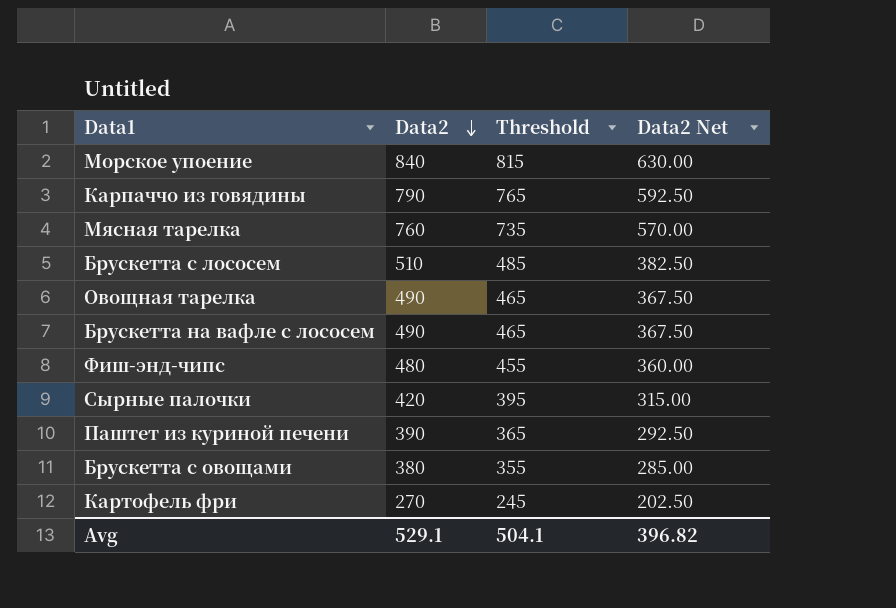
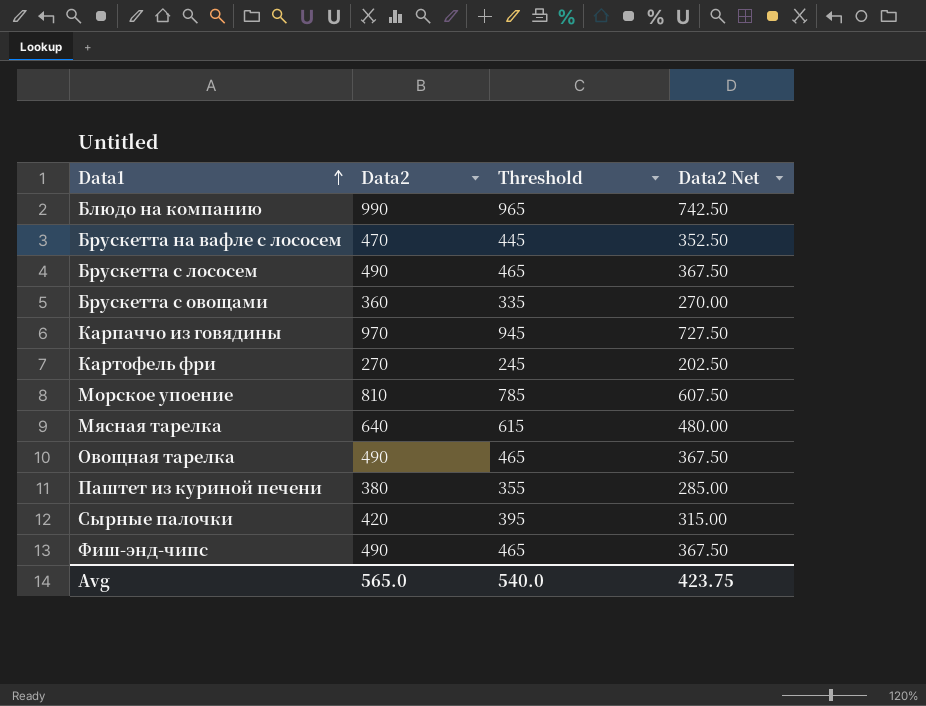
row order: Data2 descending -> Data1 ascending
row Блюдо на компанию: none -> 990 | 965 | 742.50
Брускетта на вафле с лососем | Data2: 490 -> 470
Брускетта на вафле с лососем | Threshold: 465 -> 445
Брускетта на вафле с лососем | Data2 Net: 367.50 -> 352.50
Брускетта с лососем | Data2: 510 -> 490
Брускетта с лососем | Threshold: 485 -> 465
Брускетта с лососем | Data2 Net: 382.50 -> 367.50
Брускетта с овощами | Data2: 380 -> 360
Брускетта с овощами | Threshold: 355 -> 335
Брускетта с овощами | Data2 Net: 285.00 -> 270.00
Карпаччо из говядины | Data2: 790 -> 970
Карпаччо из говядины | Threshold: 765 -> 945
Карпаччо из говядины | Data2 Net: 592.50 -> 727.50
Морское упоение | Data2: 840 -> 810
Морское упоение | Threshold: 815 -> 785
Морское упоение | Data2 Net: 630.00 -> 607.50
Мясная тарелка | Data2: 760 -> 640
Мясная тарелка | Threshold: 735 -> 615
Мясная тарелка | Data2 Net: 570.00 -> 480.00
Паштет из куриной печени | Data2: 390 -> 380
Паштет из куриной печени | Threshold: 365 -> 355
Паштет из куриной печени | Data2 Net: 292.50 -> 285.00
Фиш-энд-чипс | Data2: 480 -> 490
Фиш-энд-чипс | Threshold: 455 -> 465
Фиш-энд-чипс | Data2 Net: 360.00 -> 367.50
Avg | Data2: 529.1 -> 565.0
Avg | Threshold: 504.1 -> 540.0
Avg | Data2 Net: 396.82 -> 423.75

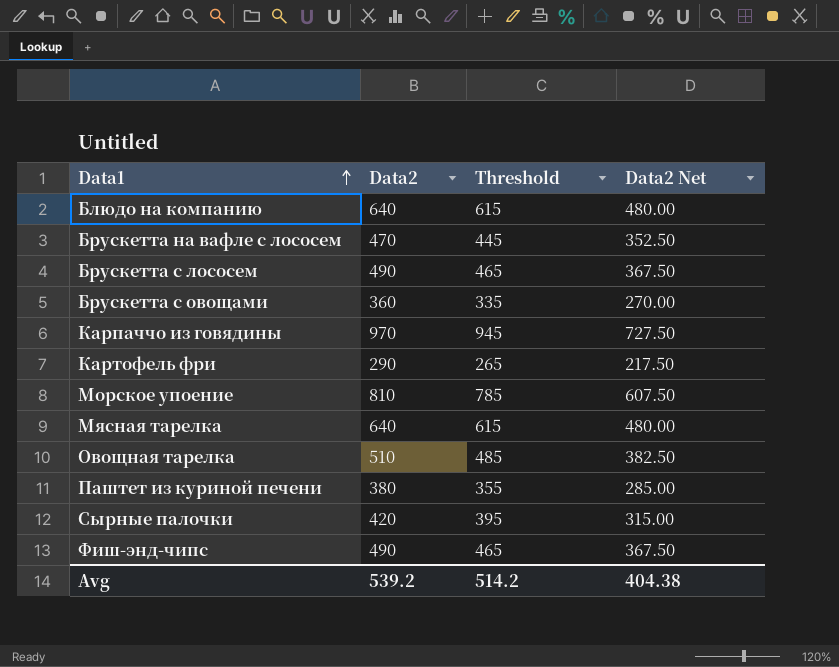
Блюдо на компанию | Data2: 990 -> 640
Блюдо на компанию | Threshold: 965 -> 615
Блюдо на компанию | Data2 Net: 742.50 -> 480.00
Картофель фри | Data2: 270 -> 290
Картофель фри | Threshold: 245 -> 265
Картофель фри | Data2 Net: 202.50 -> 217.50
Овощная тарелка | Data2: 490 -> 510
Овощная тарелка | Threshold: 465 -> 485
Овощная тарелка | Data2 Net: 367.50 -> 382.50
Avg | Data2: 565.0 -> 539.2
Avg | Threshold: 540.0 -> 514.2
Avg | Data2 Net: 423.75 -> 404.38

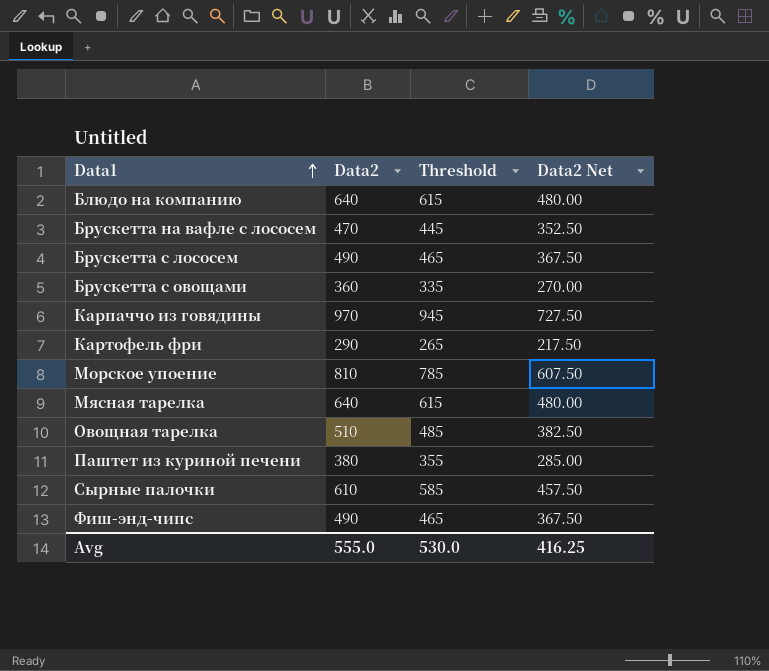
Сырные палочки | Data2: 420 -> 610
Сырные палочки | Threshold: 395 -> 585
Сырные палочки | Data2 Net: 315.00 -> 457.50
Avg | Data2: 539.2 -> 555.0
Avg | Threshold: 514.2 -> 530.0
Avg | Data2 Net: 404.38 -> 416.25

